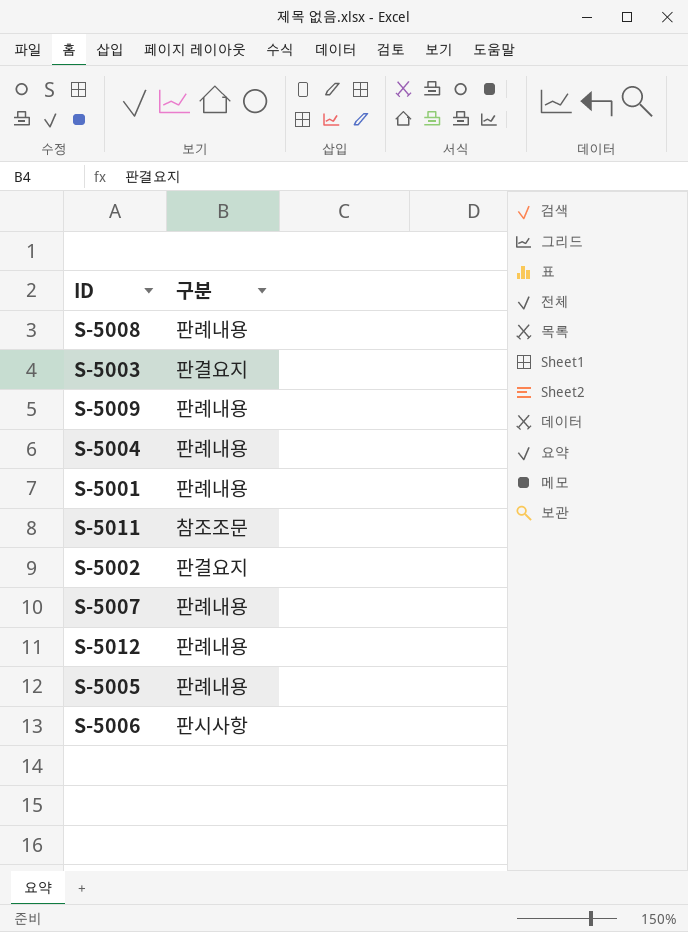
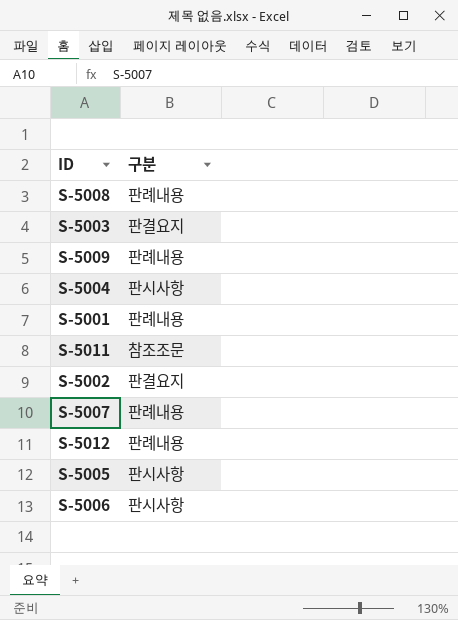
S-5004 | 구분: 판례내용 -> 판시사항
S-5005 | 구분: 판례내용 -> 판시사항

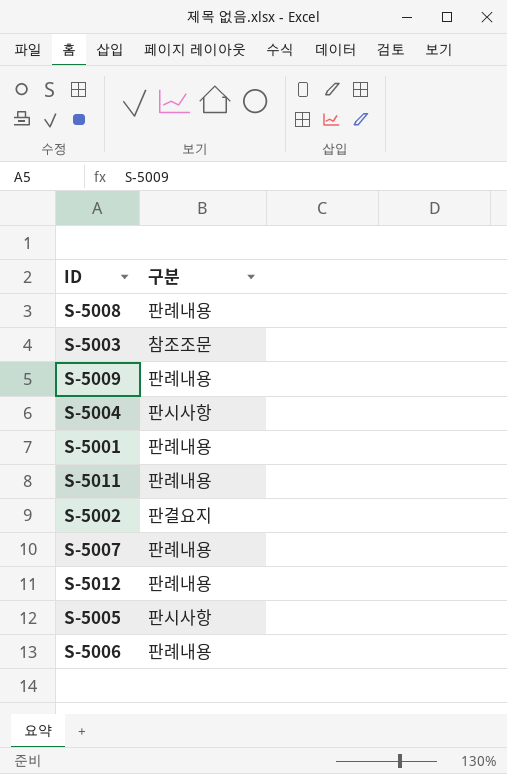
S-5003 | 구분: 판결요지 -> 참조조문
S-5011 | 구분: 참조조문 -> 판례내용
S-5006 | 구분: 판시사항 -> 판례내용

